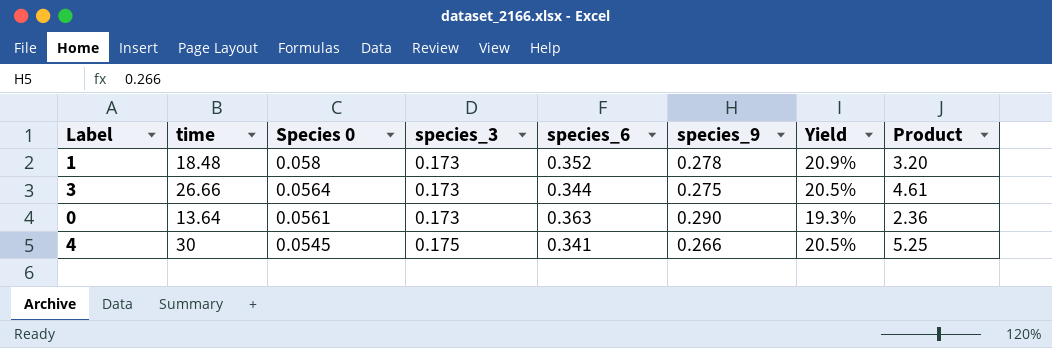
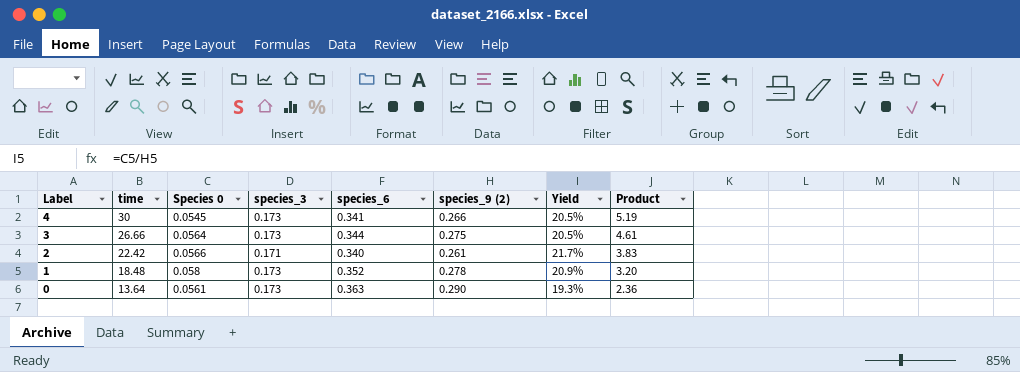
row order: Species 0 descending -> Label descending
column name: species_9 -> species_9 (2)
4 | species_3: 0.175 -> 0.173
4 | Product: 5.25 -> 5.19
row 2: none -> 22.42 | 0.0566 | 0.171 | 0.340 | 0.261 | 21.7% | 3.83

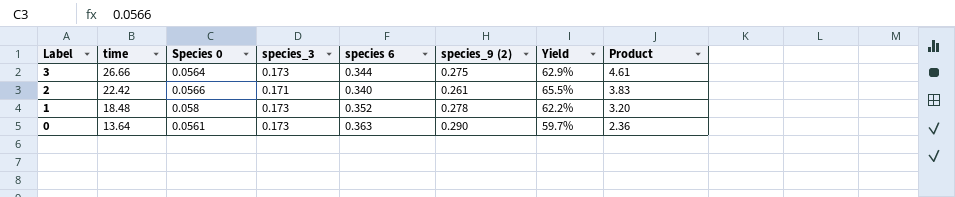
column name: species_6 -> species 6
column Yield | formula: [Species 0] / [species_9 (2)] -> [species_3] / [species_9 (2)]
row 4: 30 | 0.0545 | 0.173 | 0.341 | 0.266 | 20.5% | 5.19 -> none

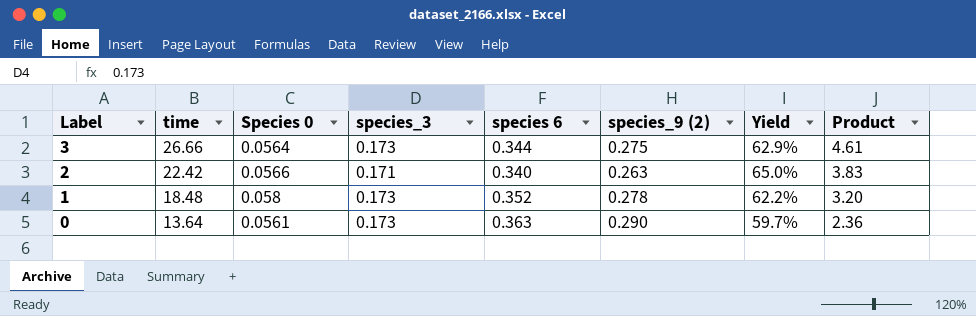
2 | species_9 (2): 0.261 -> 0.263
2 | Yield: 65.5% -> 65.0%

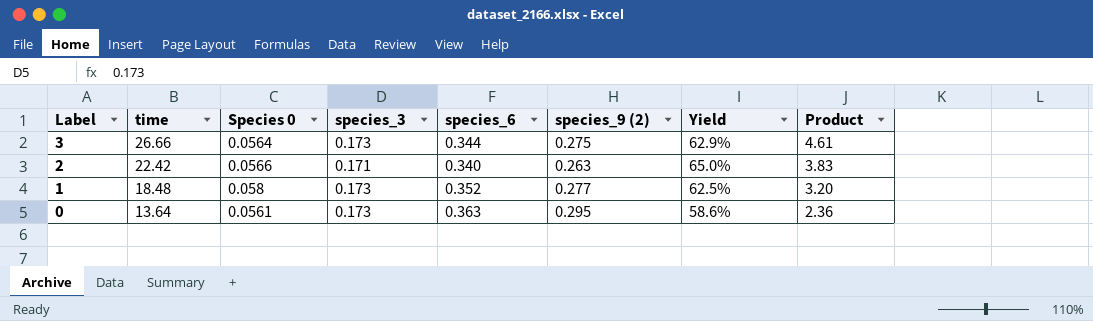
column name: species 6 -> species_6
1 | species_9 (2): 0.278 -> 0.277
1 | Yield: 62.2% -> 62.5%
0 | species_9 (2): 0.290 -> 0.295
0 | Yield: 59.7% -> 58.6%

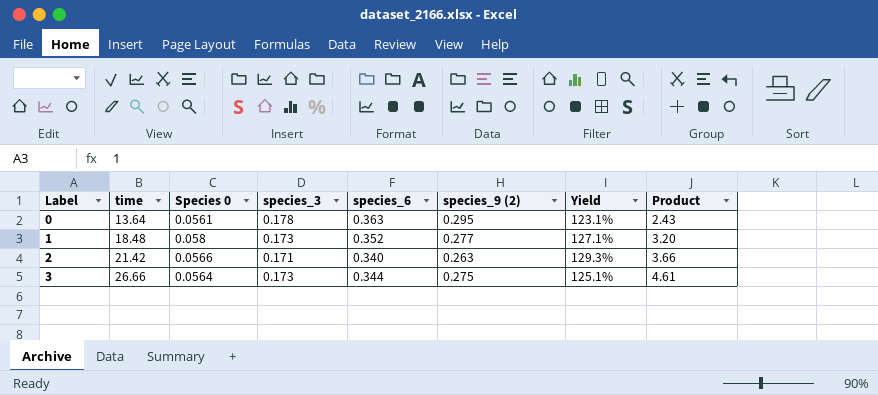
row order: Label descending -> Label ascending
column Yield | formula: [species_3] / [species_9 (2)] -> [species_6] / [species_9 (2)]
0 | species_3: 0.173 -> 0.178
0 | Product: 2.36 -> 2.43
2 | time: 22.42 -> 21.42
2 | Product: 3.83 -> 3.66

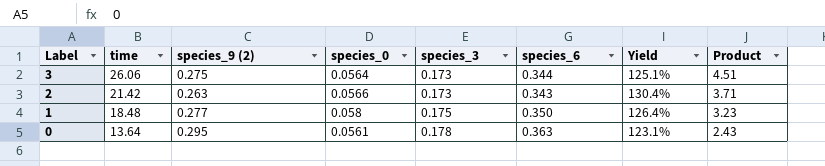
row order: Label ascending -> Label descending
column species_9 (2) | position: 6 -> 3
column name: Species 0 -> species_0
3 | time: 26.66 -> 26.06
3 | Product: 4.61 -> 4.51
2 | species_3: 0.171 -> 0.173
2 | species_6: 0.340 -> 0.343
2 | Yield: 129.3% -> 130.4%
2 | Product: 3.66 -> 3.71
1 | species_3: 0.173 -> 0.175
1 | species_6: 0.352 -> 0.350
1 | Yield: 127.1% -> 126.4%
1 | Product: 3.20 -> 3.23

